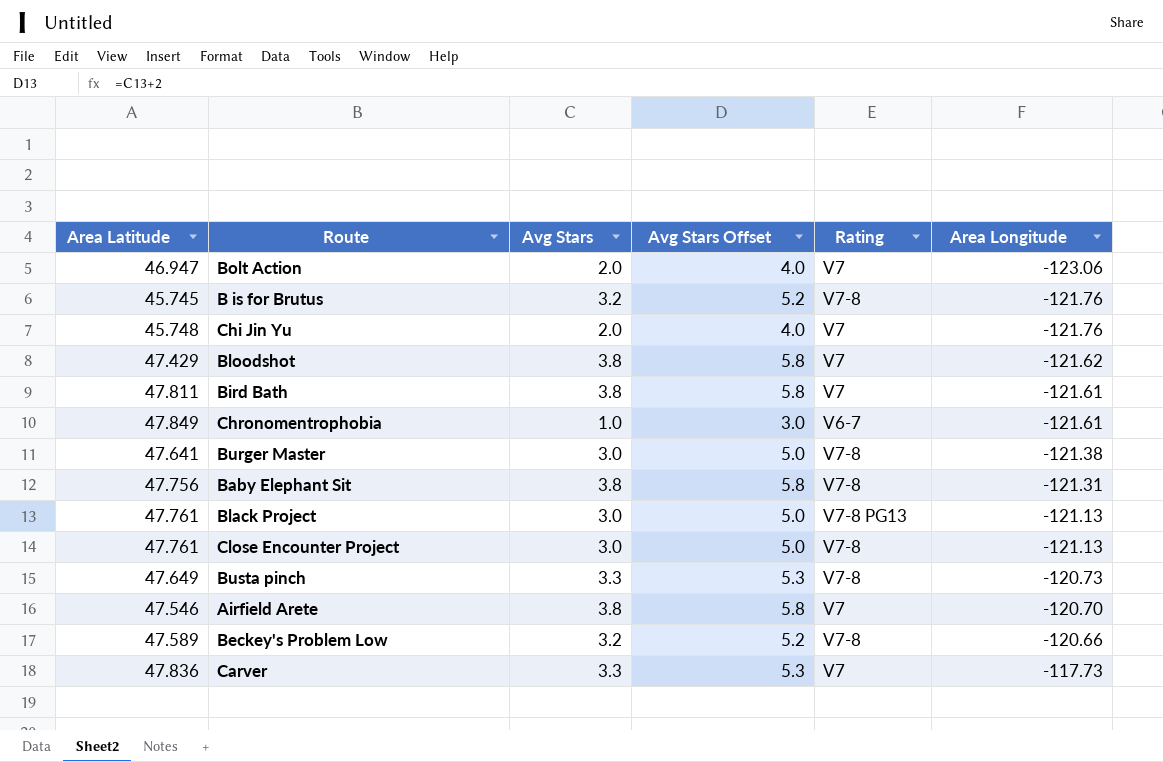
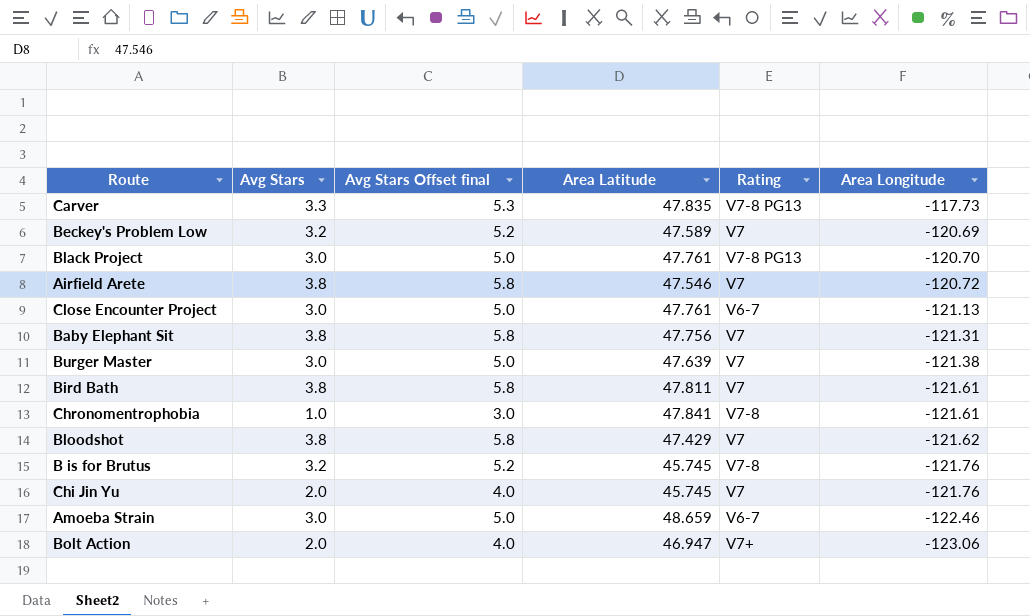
row order: Area Longitude ascending -> Area Longitude descending
column name: Avg Stars Offset -> Avg Stars Offset final
column Area Latitude | position: 1 -> 4
row Busta pinch: 47.649 | 3.3 | 5.3 | V7-8 | -120.73 -> none
Carver | Area Latitude: 47.836 -> 47.835
Carver | Rating: V7 -> V7-8 PG13
Beckey's Problem Low | Rating: V7-8 -> V7
Beckey's Problem Low | Area Longitude: -120.66 -> -120.69
Black Project | Area Longitude: -121.13 -> -120.70
Airfield Arete | Area Longitude: -120.70 -> -120.72
Close Encounter Project | Rating: V7-8 -> V6-7
Baby Elephant Sit | Rating: V7-8 -> V7
Burger Master | Area Latitude: 47.641 -> 47.639
Burger Master | Rating: V7-8 -> V7
Chronomentrophobia | Area Latitude: 47.849 -> 47.841
Chronomentrophobia | Rating: V6-7 -> V7-8
Chi Jin Yu | Area Latitude: 45.748 -> 45.745
row Amoeba Strain: none -> 3.0 | 5.0 | 48.659 | V6-7 | -122.46
Bolt Action | Rating: V7 -> V7+

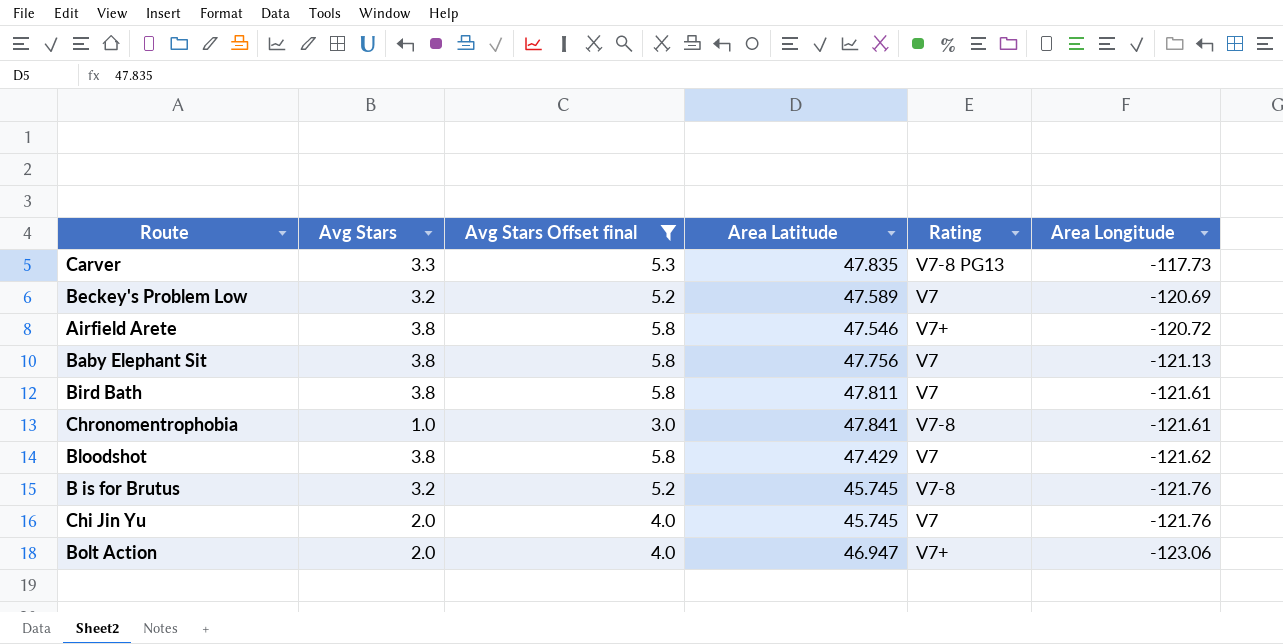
filter: none -> Avg Stars Offset final != 5.0
Airfield Arete | Rating: V7 -> V7+
Baby Elephant Sit | Area Longitude: -121.31 -> -121.13

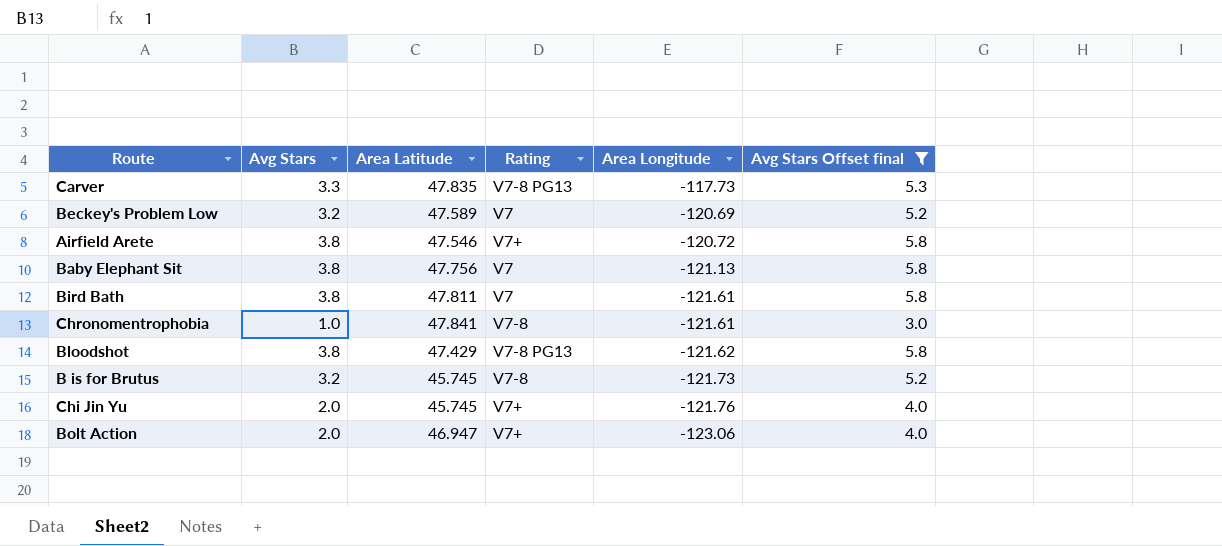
column Avg Stars Offset final | position: 3 -> 6
Bloodshot | Rating: V7 -> V7-8 PG13
B is for Brutus | Area Longitude: -121.76 -> -121.73
Chi Jin Yu | Rating: V7 -> V7+

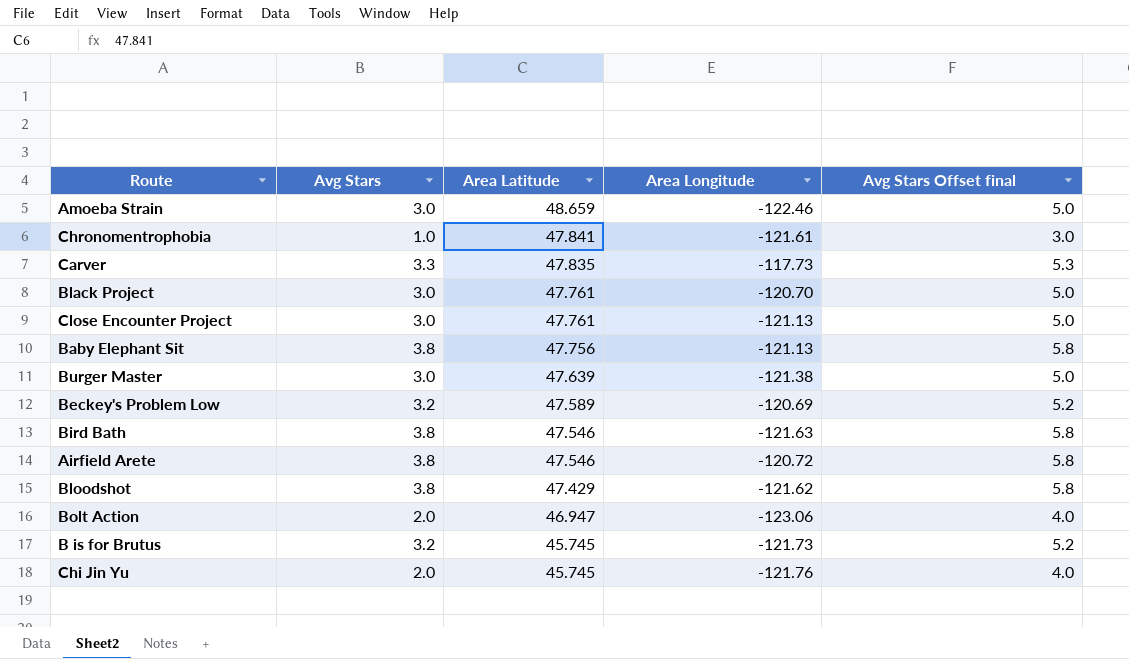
filter: Avg Stars Offset final != 5.0 -> none
row order: Area Longitude descending -> Area Latitude descending
column Rating | position: 4 -> none
Bird Bath | Area Latitude: 47.811 -> 47.546
Bird Bath | Area Longitude: -121.61 -> -121.63

